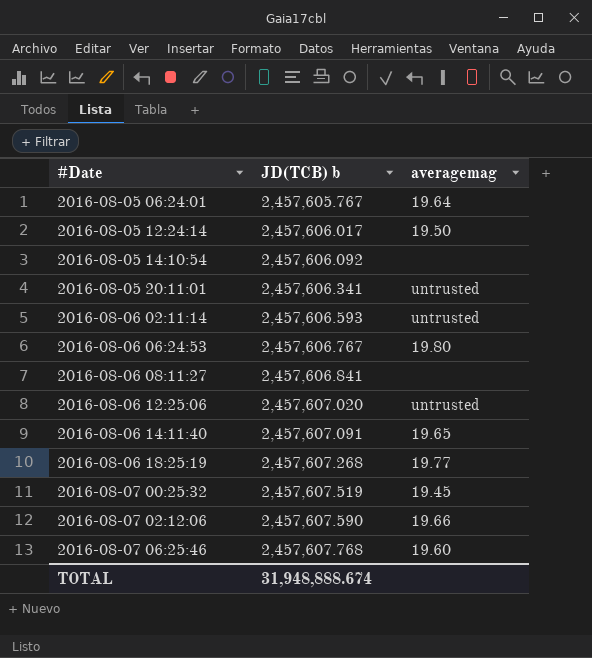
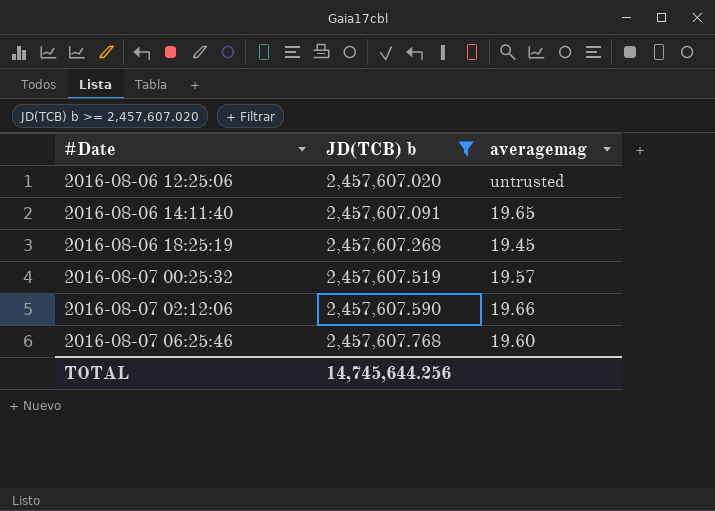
filter: none -> JD(TCB) b >= 2,457,607.020
2016-08-06 18:25:19 | averagemag: 19.77 -> 19.45
2016-08-07 00:25:32 | averagemag: 19.45 -> 19.57
TOTAL | JD(TCB) b: 31,948,888.674 -> 14,745,644.256

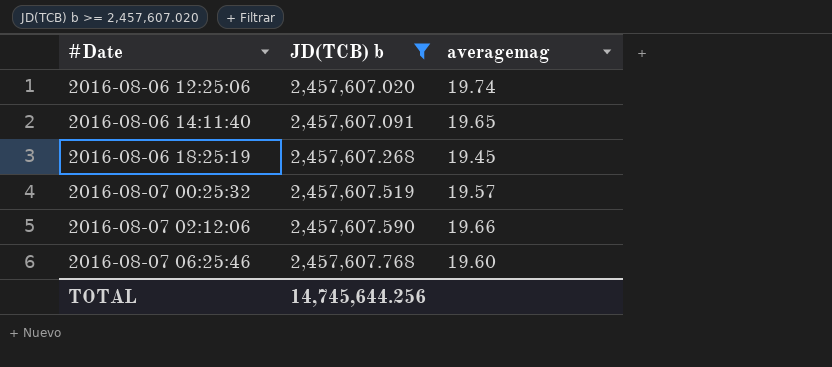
2016-08-06 12:25:06 | averagemag: untrusted -> 19.74

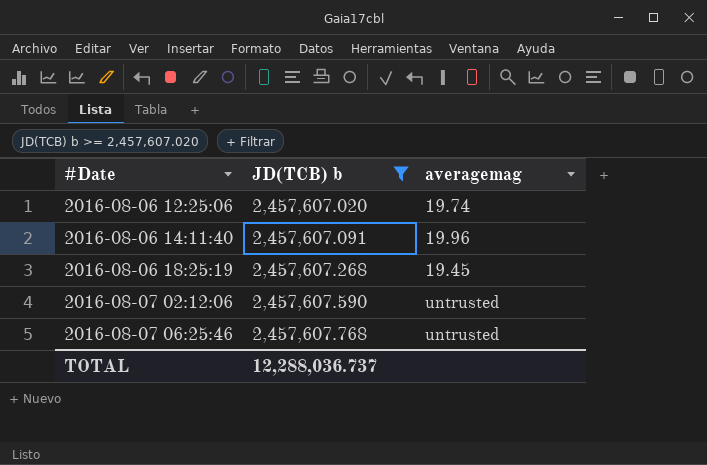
row 2016-08-07 00:25:32: 2,457,607.519 | 19.57 -> none
2016-08-06 14:11:40 | averagemag: 19.65 -> 19.96
2016-08-07 02:12:06 | averagemag: 19.66 -> untrusted
2016-08-07 06:25:46 | averagemag: 19.60 -> untrusted
TOTAL | JD(TCB) b: 14,745,644.256 -> 12,288,036.737

